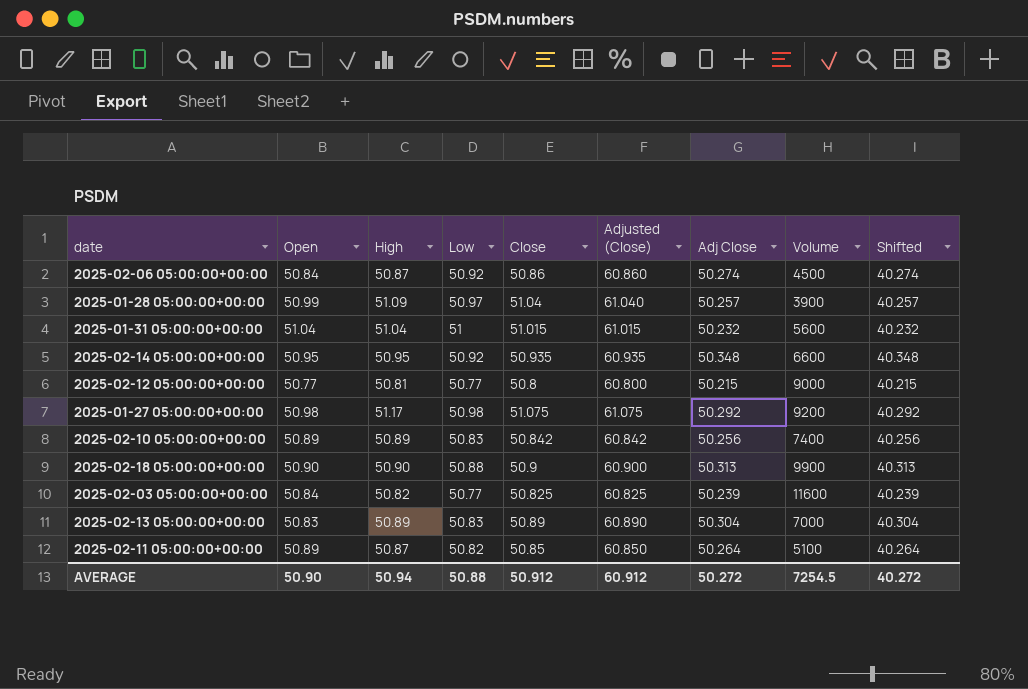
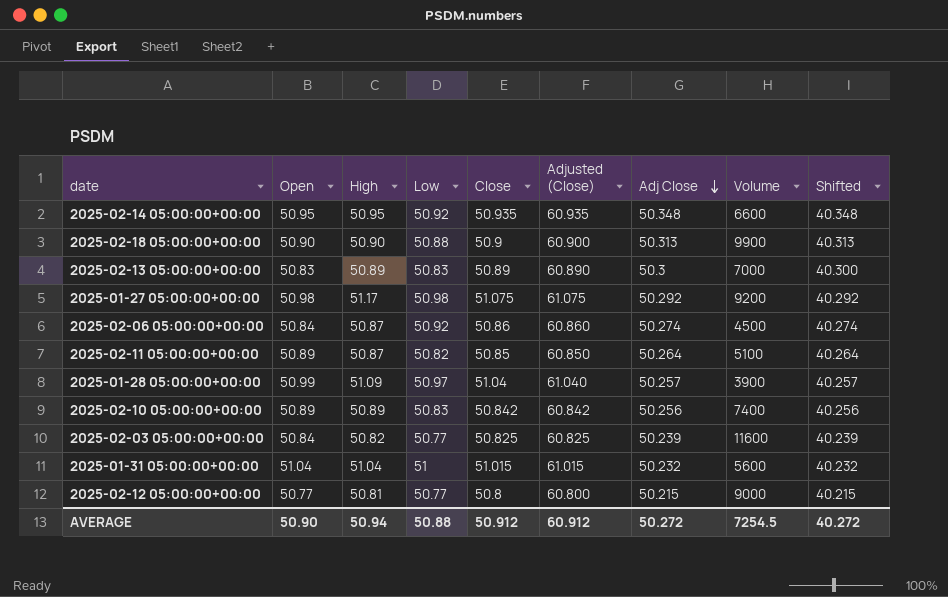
row order: none -> Adj Close descending
2025-02-13 05:00:00+00:00 | Adj Close: 50.304 -> 50.3
2025-02-13 05:00:00+00:00 | Shifted: 40.304 -> 40.300

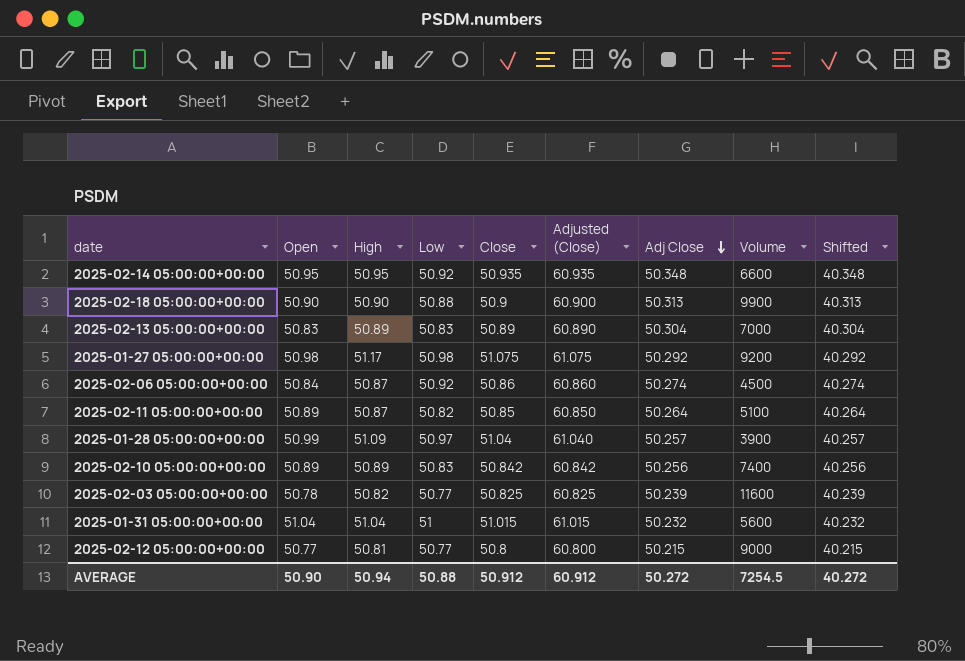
2025-02-13 05:00:00+00:00 | Adj Close: 50.3 -> 50.304
2025-02-13 05:00:00+00:00 | Shifted: 40.300 -> 40.304
2025-02-03 05:00:00+00:00 | Open: 50.84 -> 50.78

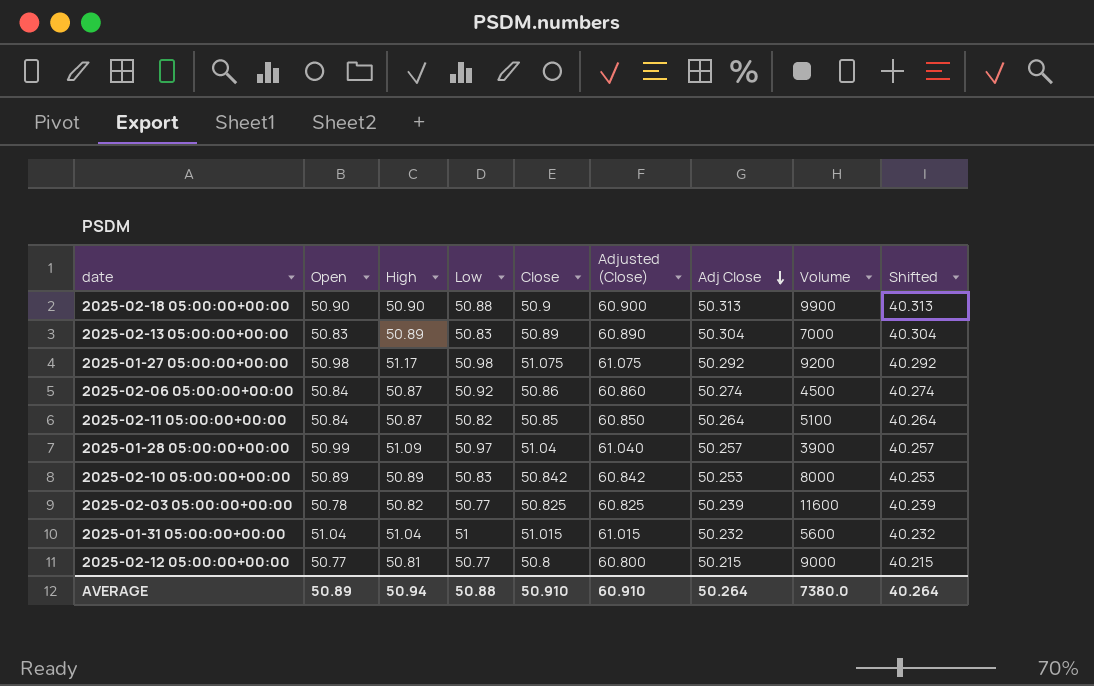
row 2025-02-14 05:00:00+00:00: 50.95 | 50.95 | 50.92 | 50.935 | 60.935 | 50.348 | 6600 | 40.348 -> none
2025-02-11 05:00:00+00:00 | Open: 50.89 -> 50.84
2025-02-10 05:00:00+00:00 | Adj Close: 50.256 -> 50.253
2025-02-10 05:00:00+00:00 | Volume: 7400 -> 8000
2025-02-10 05:00:00+00:00 | Shifted: 40.256 -> 40.253
AVERAGE | Open: 50.90 -> 50.89
AVERAGE | Close: 50.912 -> 50.910
AVERAGE | Adjusted (Close): 60.912 -> 60.910
AVERAGE | Adj Close: 50.272 -> 50.264
AVERAGE | Volume: 7254.5 -> 7380.0
AVERAGE | Shifted: 40.272 -> 40.264

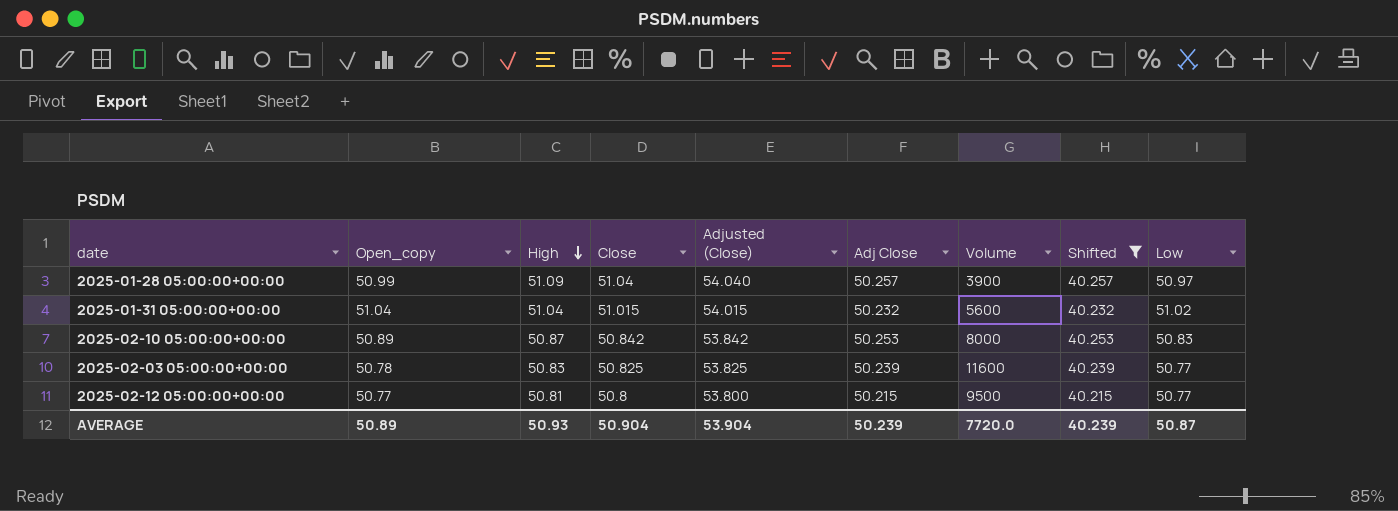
filter: none -> Shifted <= 40.257
row order: Adj Close descending -> High descending
column name: Open -> Open_copy
column Adjusted (Close) | formula: [Close] + 10 -> [Close] + 3
column Low | position: 4 -> 9
2025-01-31 05:00:00+00:00 | Low: 51 -> 51.02
2025-02-10 05:00:00+00:00 | High: 50.89 -> 50.87
2025-02-03 05:00:00+00:00 | High: 50.82 -> 50.83
2025-02-12 05:00:00+00:00 | Volume: 9000 -> 9500
AVERAGE | High: 50.94 -> 50.93
AVERAGE | Close: 50.910 -> 50.904
AVERAGE | Adjusted (Close): 60.910 -> 53.904
AVERAGE | Adj Close: 50.264 -> 50.239
AVERAGE | Volume: 7380.0 -> 7720.0
AVERAGE | Shifted: 40.264 -> 40.239
AVERAGE | Low: 50.88 -> 50.87

